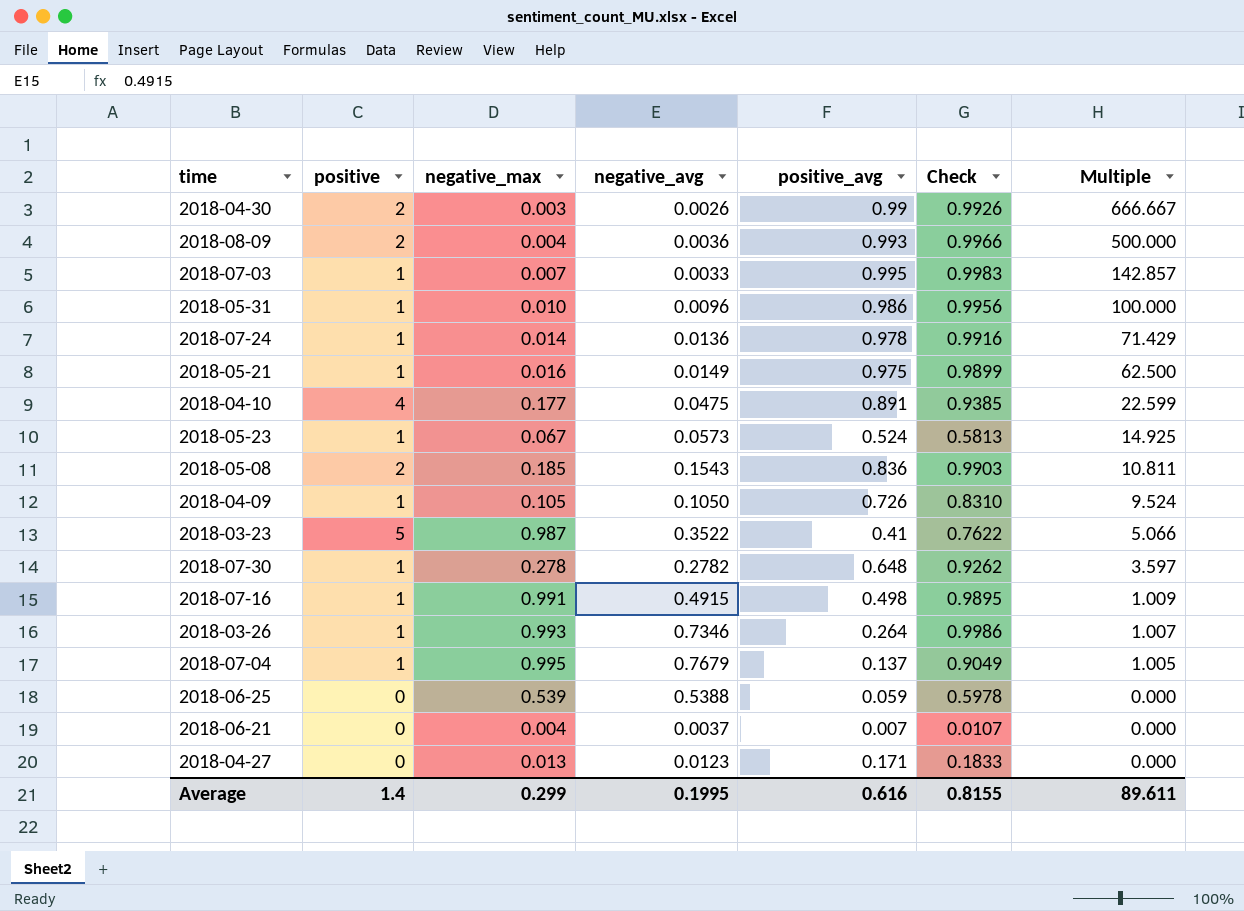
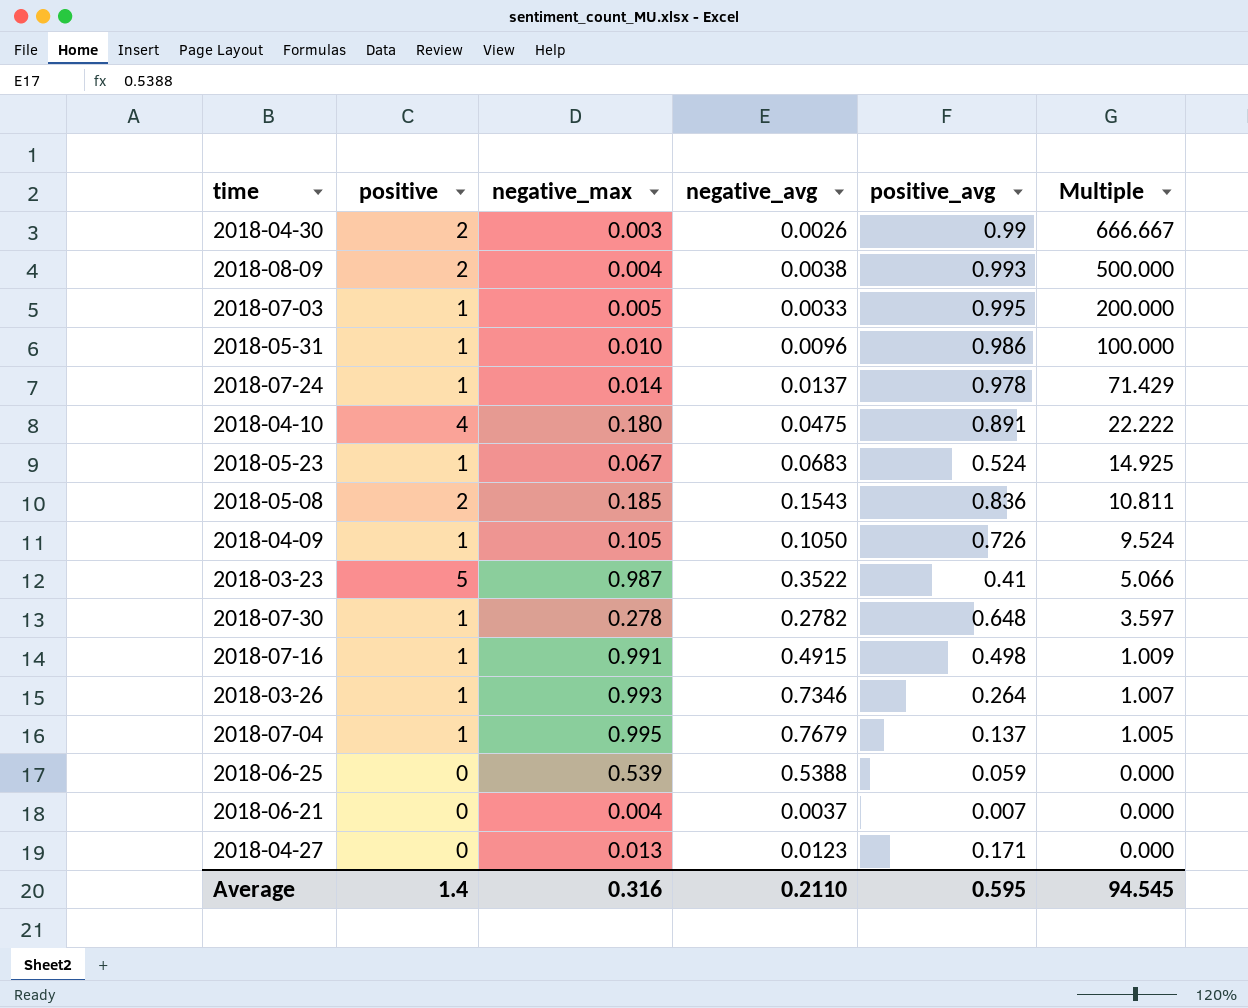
column Check | formula: [negative_avg] + [positive_avg] -> none
row 2018-05-21: 1 | 0.016 | 0.0149 | 0.975 | 0.9899 | 62.500 -> none
2018-08-09 | negative_avg: 0.0036 -> 0.0038
2018-07-03 | negative_max: 0.007 -> 0.005
2018-07-03 | Multiple: 142.857 -> 200.000
2018-07-24 | negative_avg: 0.0136 -> 0.0137
2018-04-10 | negative_max: 0.177 -> 0.180
2018-04-10 | Multiple: 22.599 -> 22.222
2018-05-23 | negative_avg: 0.0573 -> 0.0683
Average | negative_max: 0.299 -> 0.316
Average | negative_avg: 0.1995 -> 0.2110
Average | positive_avg: 0.616 -> 0.595
Average | Multiple: 89.611 -> 94.545

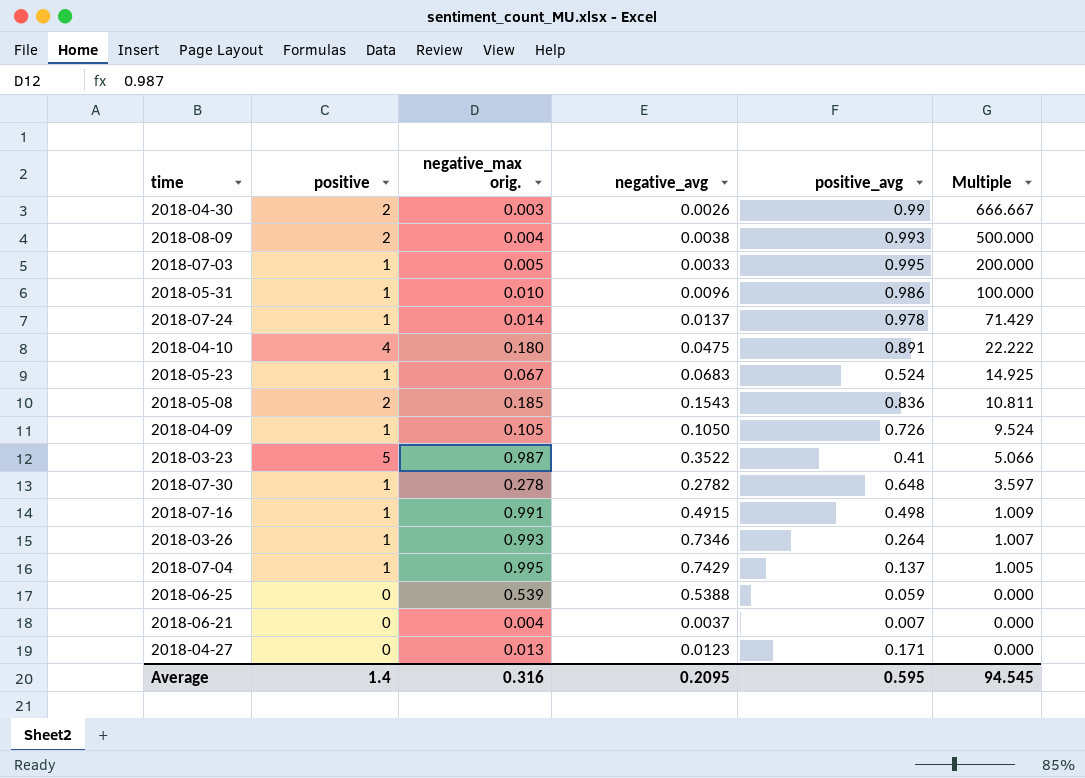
column name: negative_max -> negative_max orig.
2018-07-04 | negative_avg: 0.7679 -> 0.7429
Average | negative_avg: 0.2110 -> 0.2095

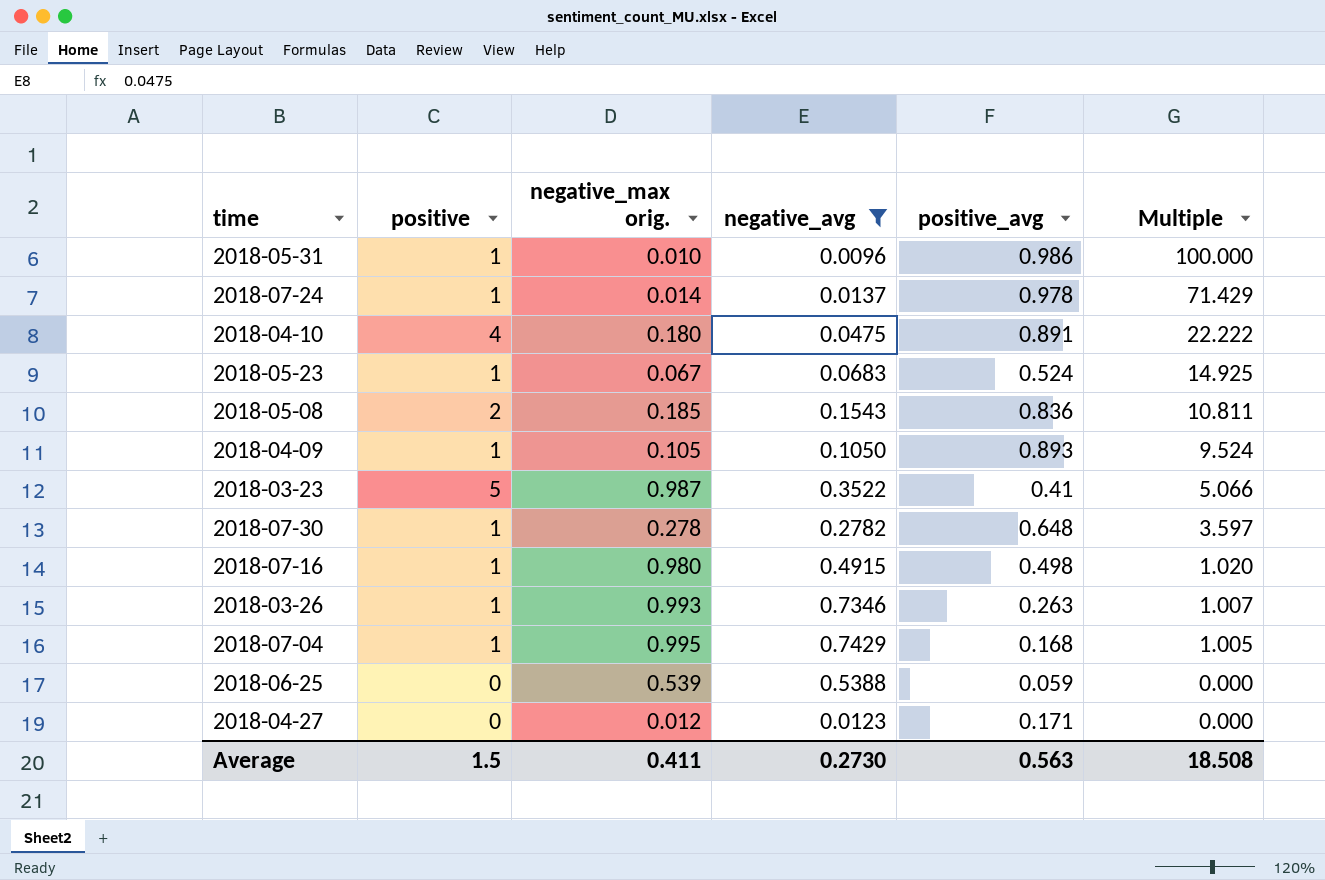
filter: none -> negative_avg >= 0.0096
2018-04-09 | positive_avg: 0.726 -> 0.893
2018-07-16 | negative_max orig.: 0.991 -> 0.980
2018-07-16 | Multiple: 1.009 -> 1.020
2018-03-26 | positive_avg: 0.264 -> 0.263
2018-07-04 | positive_avg: 0.137 -> 0.168
2018-04-27 | negative_max orig.: 0.013 -> 0.012
Average | positive: 1.4 -> 1.5
Average | negative_max orig.: 0.316 -> 0.411
Average | negative_avg: 0.2095 -> 0.2730
Average | positive_avg: 0.595 -> 0.563
Average | Multiple: 94.545 -> 18.508

